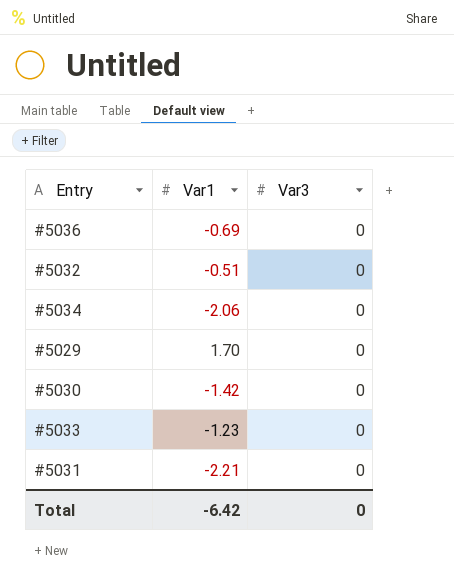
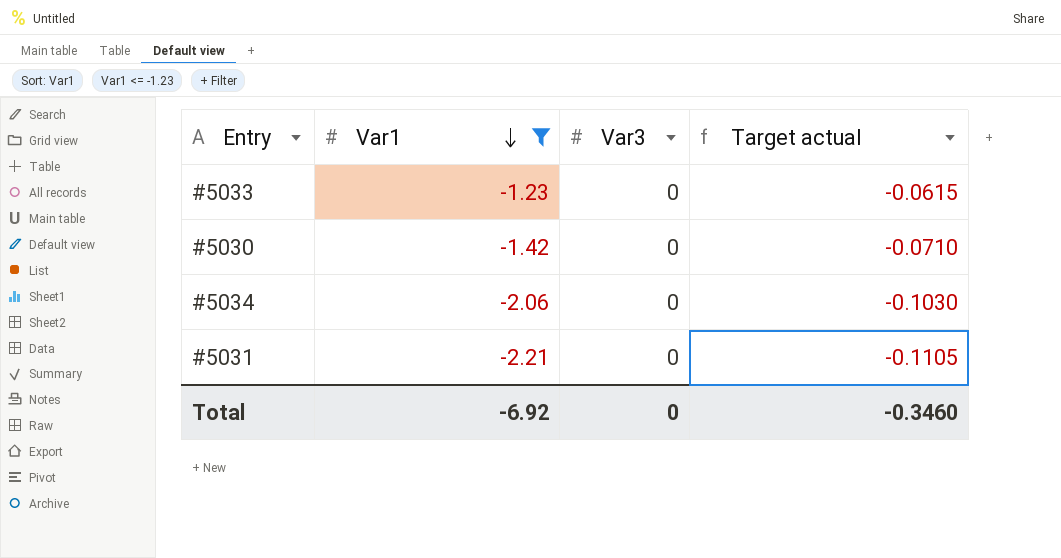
filter: none -> Var1 <= -1.23
row order: none -> Var1 descending
column Target actual | formula: none -> [Var1] * 0.05
Total | Var1: -6.42 -> -6.92

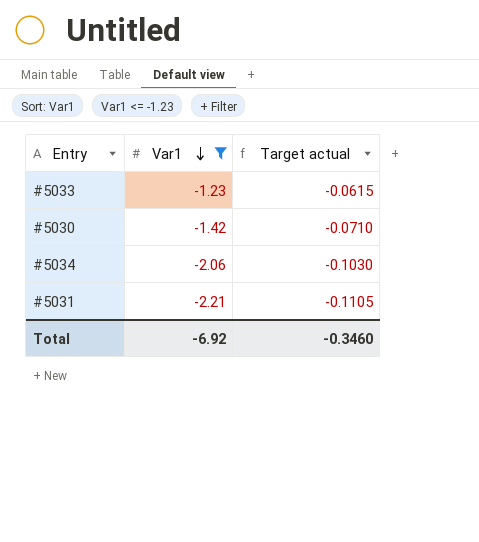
column Var3 | position: 3 -> none

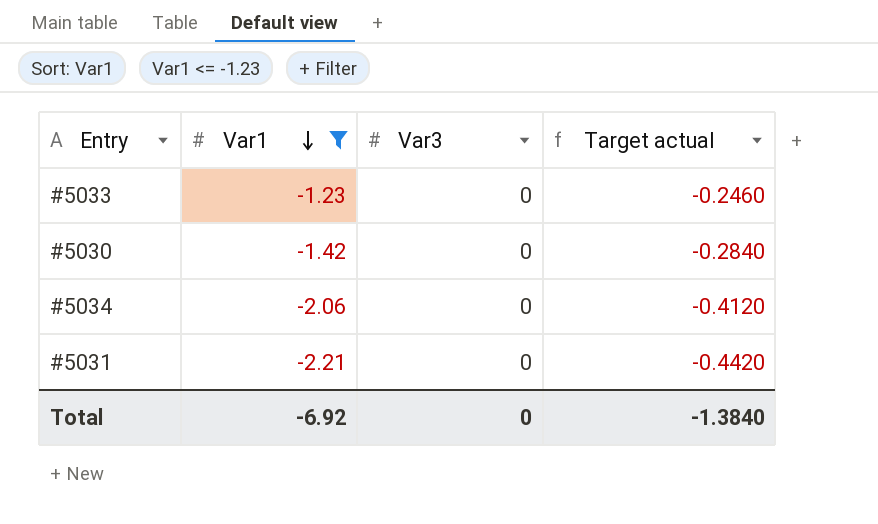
column Var3 | position: none -> 3
column Target actual | formula: [Var1] * 0.05 -> [Var1] * 0.2
Total | Target actual: -0.3460 -> -1.3840

